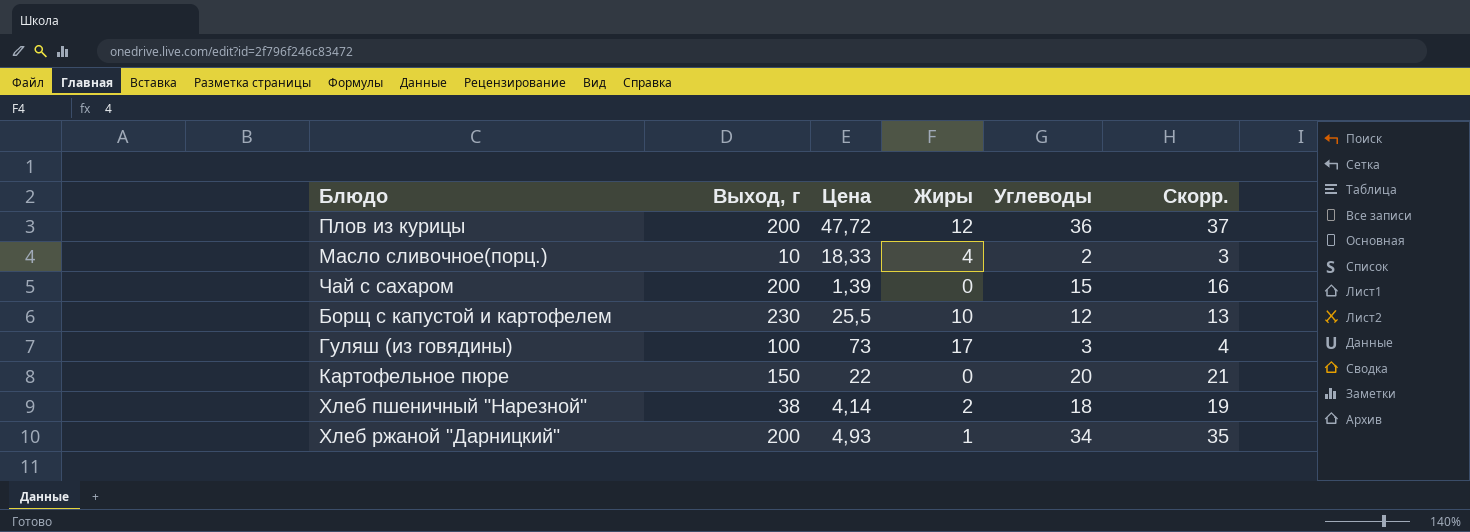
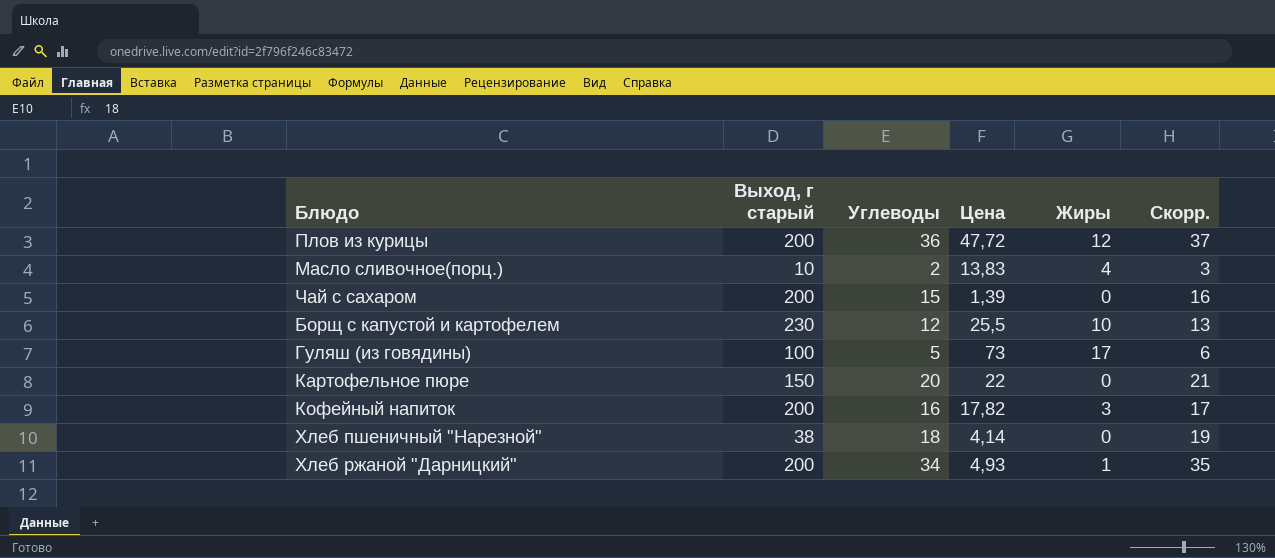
column name: Выход, г -> Выход, г старый
column Углеводы | position: 5 -> 3
Масло сливочное(порц.) | Цена: 18,33 -> 13,83
Гуляш (из говядины) | Углеводы: 3 -> 5
Гуляш (из говядины) | Скорр.: 4 -> 6
row Кофейный напиток: none -> 200 | 16 | 17,82 | 3 | 17
Хлеб пшеничный "Нарезной" | Жиры: 2 -> 0

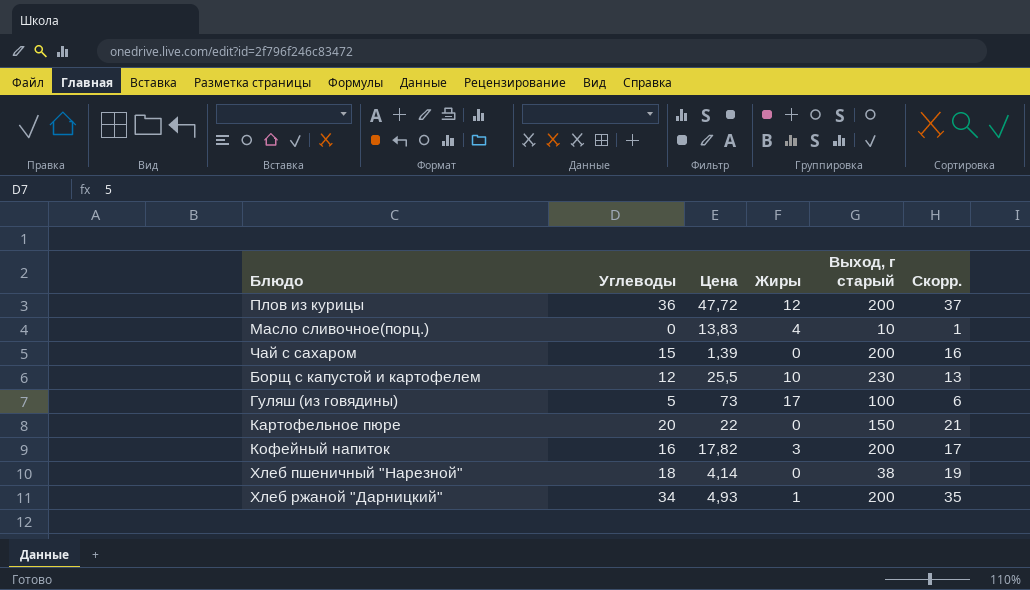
column Выход, г старый | position: 2 -> 5
Масло сливочное(порц.) | Углеводы: 2 -> 0
Масло сливочное(порц.) | Скорр.: 3 -> 1

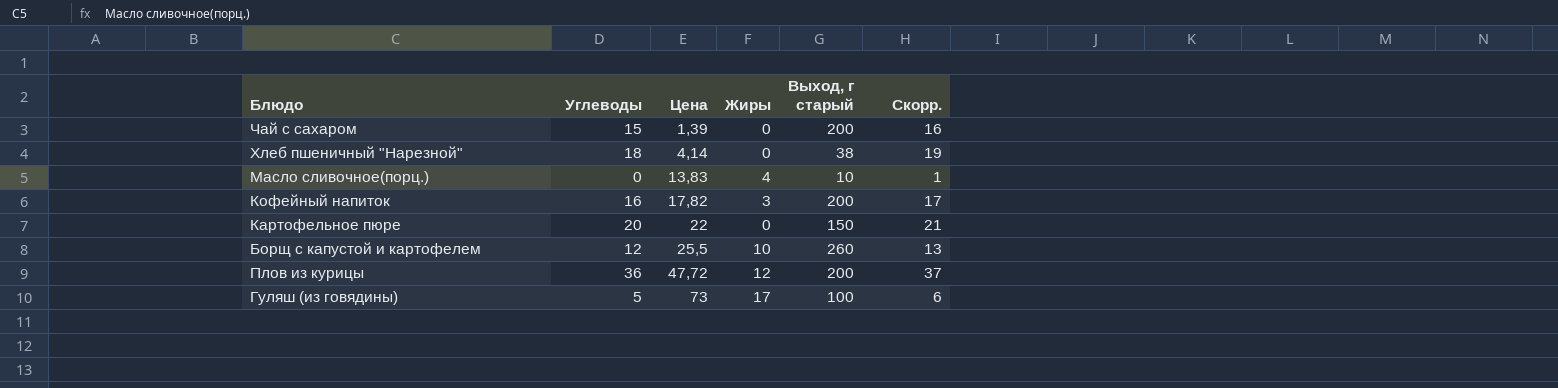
row order: none -> Цена ascending
row Хлеб ржаной "Дарницкий": 34 | 4,93 | 1 | 200 | 35 -> none
Борщ с капустой и картофелем | Выход, г старый: 230 -> 260

